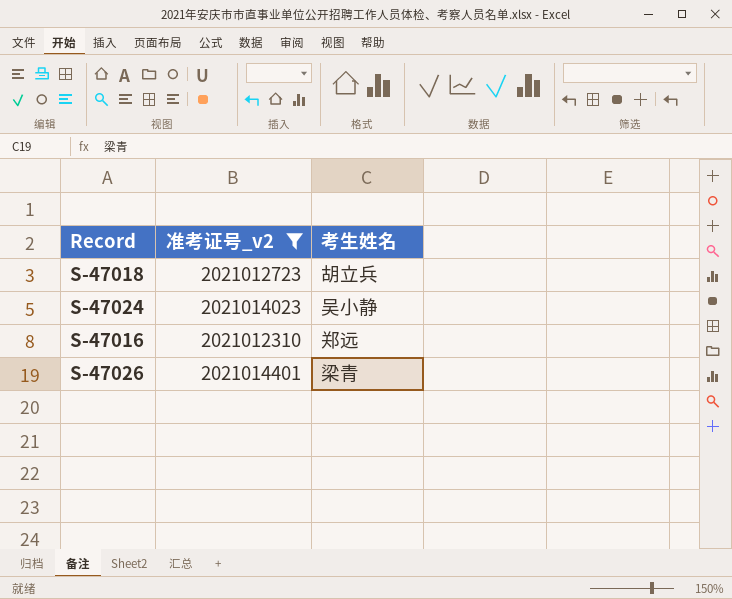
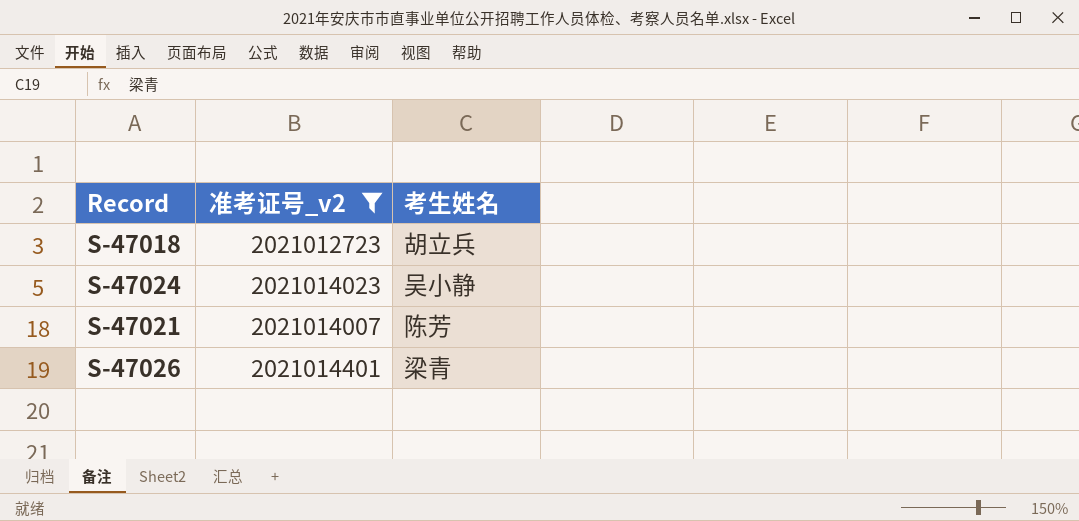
row S-47016: 2021012310 | 郑远 -> none
row S-47021: none -> 2021014007 | 陈芳

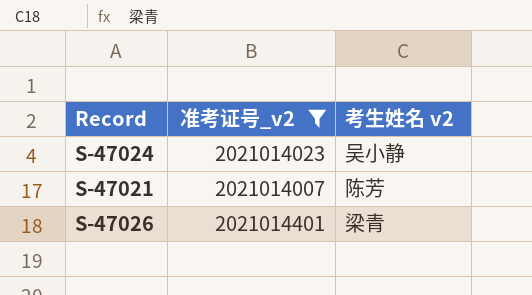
column name: 考生姓名 -> 考生姓名 v2
row S-47018: 2021012723 | 胡立兵 -> none

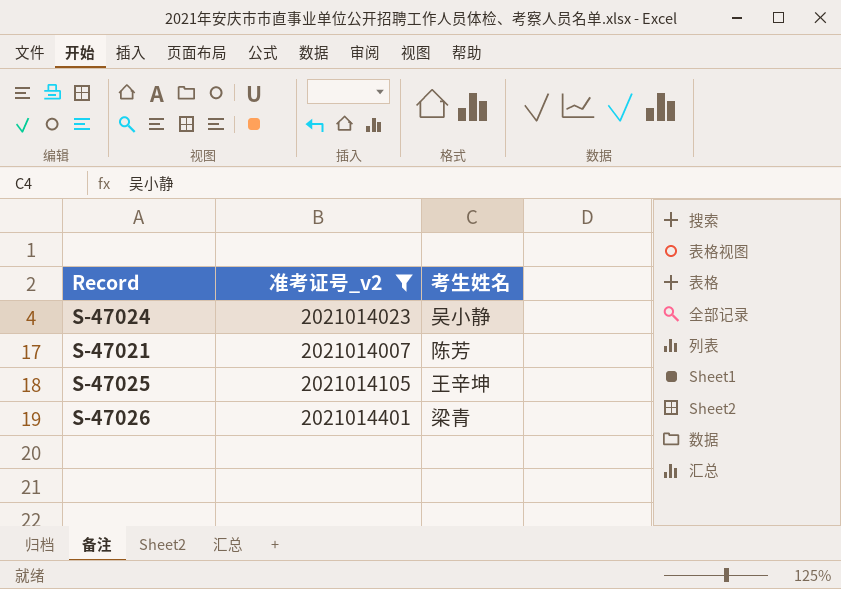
column name: 考生姓名 v2 -> 考生姓名
row S-47025: none -> 2021014105 | 王辛坤

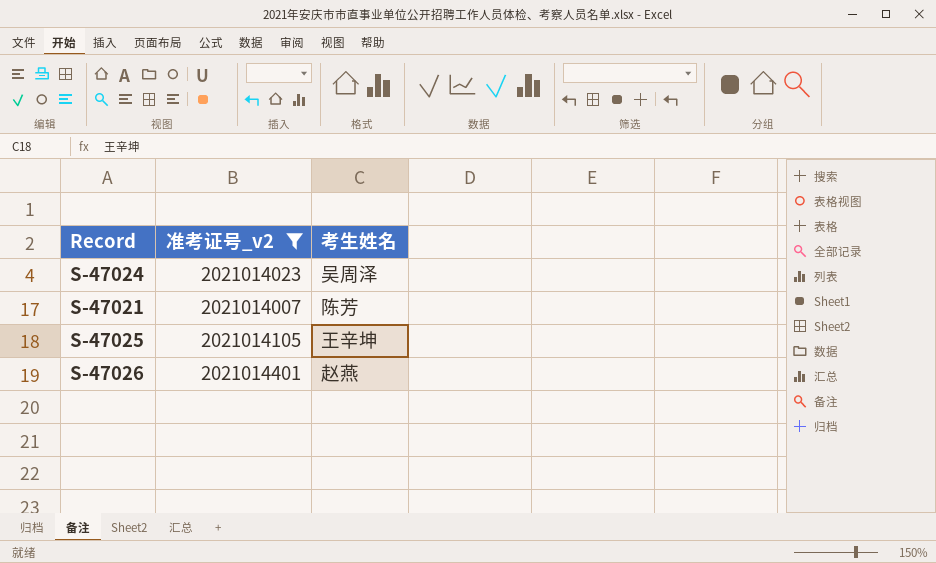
S-47024 | 考生姓名: 吴小静 -> 吴周泽
S-47026 | 考生姓名: 梁青 -> 赵燕

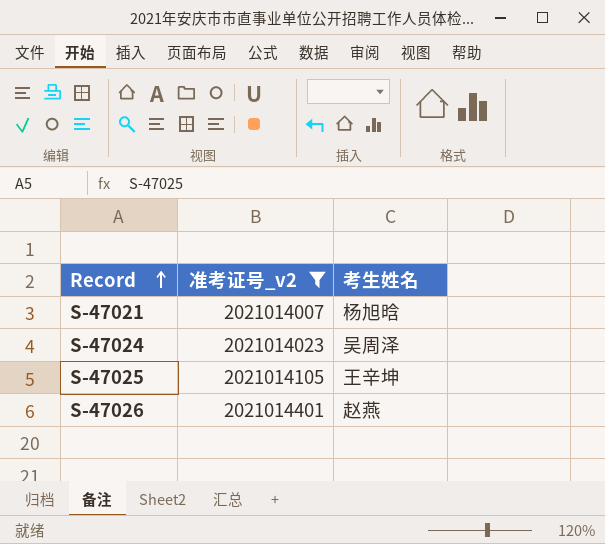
row order: none -> Record ascending
S-47021 | 考生姓名: 陈芳 -> 杨旭晗

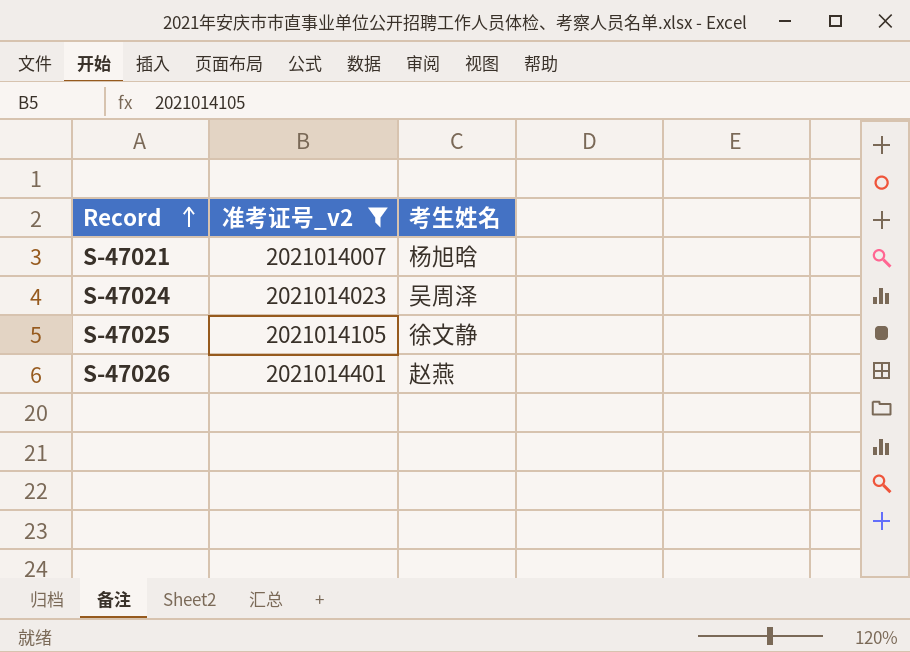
S-47025 | 考生姓名: 王辛坤 -> 徐文静

